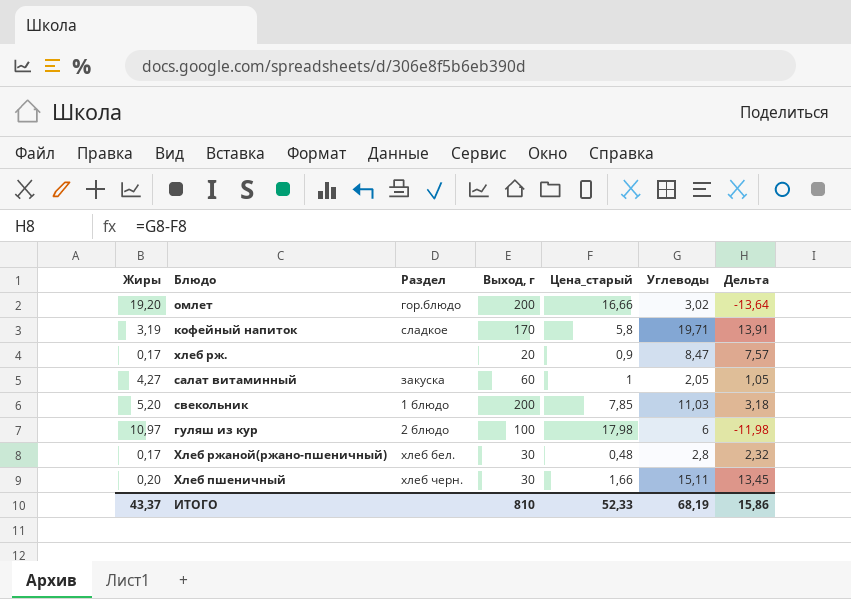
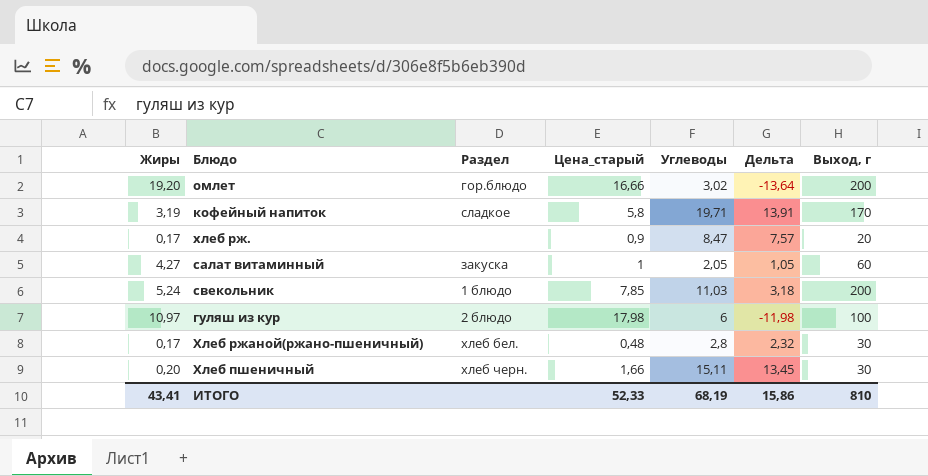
column Выход, г | position: 4 -> 7
свекольник | Жиры: 5,20 -> 5,24
ИТОГО | Жиры: 43,37 -> 43,41

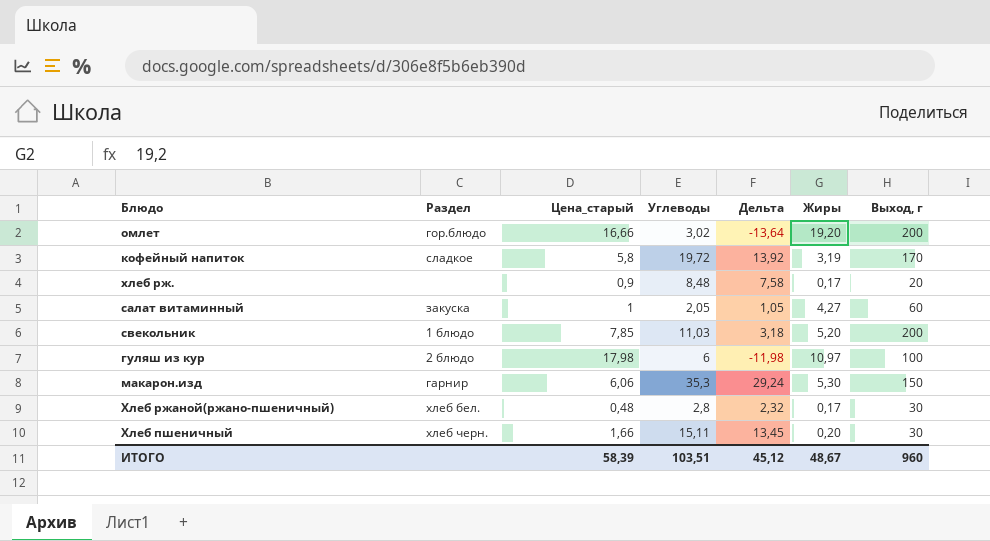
column Жиры | position: 1 -> 6
кофейный напиток | Углеводы: 19,71 -> 19,72
кофейный напиток | Дельта: 13,91 -> 13,92
хлеб рж. | Углеводы: 8,47 -> 8,48
хлеб рж. | Дельта: 7,57 -> 7,58
свекольник | Жиры: 5,24 -> 5,20
row макарон.изд: none -> гарнир | 6,06 | 35,3 | 29,24 | 5,30 | 150
ИТОГО | Цена_старый: 52,33 -> 58,39
ИТОГО | Углеводы: 68,19 -> 103,51
ИТОГО | Дельта: 15,86 -> 45,12
ИТОГО | Жиры: 43,41 -> 48,67
ИТОГО | Выход, г: 810 -> 960

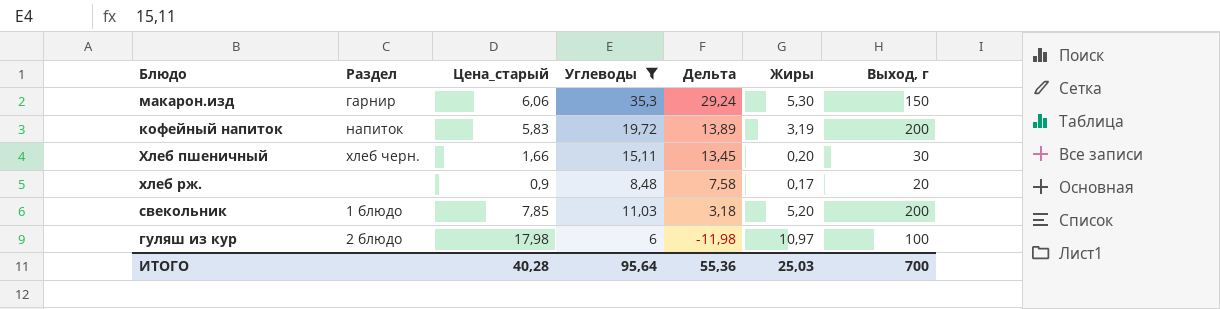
filter: none -> Углеводы >= 6
row order: none -> Дельта descending
кофейный напиток | Раздел: сладкое -> напиток
кофейный напиток | Цена_старый: 5,8 -> 5,83
кофейный напиток | Дельта: 13,92 -> 13,89
кофейный напиток | Выход, г: 170 -> 200
ИТОГО | Цена_старый: 58,39 -> 40,28
ИТОГО | Углеводы: 103,51 -> 95,64
ИТОГО | Дельта: 45,12 -> 55,36
ИТОГО | Жиры: 48,67 -> 25,03
ИТОГО | Выход, г: 960 -> 700

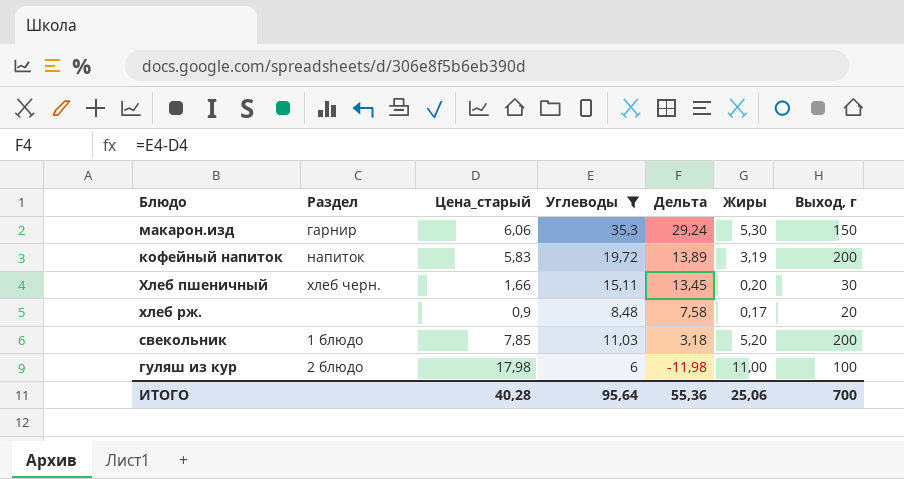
гуляш из кур | Жиры: 10,97 -> 11,00
ИТОГО | Жиры: 25,03 -> 25,06

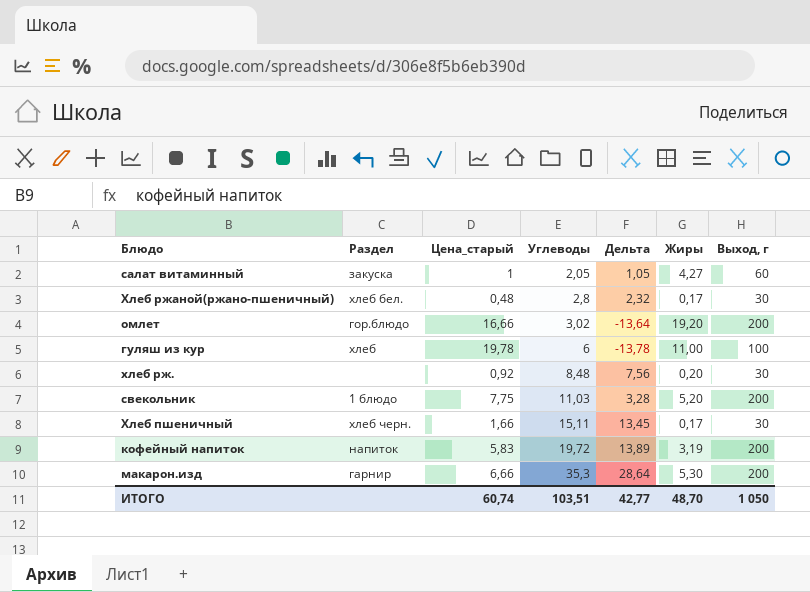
filter: Углеводы >= 6 -> none
row order: Дельта descending -> Углеводы ascending
гуляш из кур | Раздел: 2 блюдо -> хлеб
гуляш из кур | Цена_старый: 17,98 -> 19,78
гуляш из кур | Дельта: -11,98 -> -13,78
хлеб рж. | Цена_старый: 0,9 -> 0,92
хлеб рж. | Дельта: 7,58 -> 7,56
хлеб рж. | Жиры: 0,17 -> 0,20
хлеб рж. | Выход, г: 20 -> 30
свекольник | Цена_старый: 7,85 -> 7,75
свекольник | Дельта: 3,18 -> 3,28
Хлеб пшеничный | Жиры: 0,20 -> 0,17
макарон.изд | Цена_старый: 6,06 -> 6,66
макарон.изд | Дельта: 29,24 -> 28,64
макарон.изд | Выход, г: 150 -> 200
ИТОГО | Цена_старый: 40,28 -> 60,74
ИТОГО | Углеводы: 95,64 -> 103,51
ИТОГО | Дельта: 55,36 -> 42,77
ИТОГО | Жиры: 25,06 -> 48,70
ИТОГО | Выход, г: 700 -> 1 050

